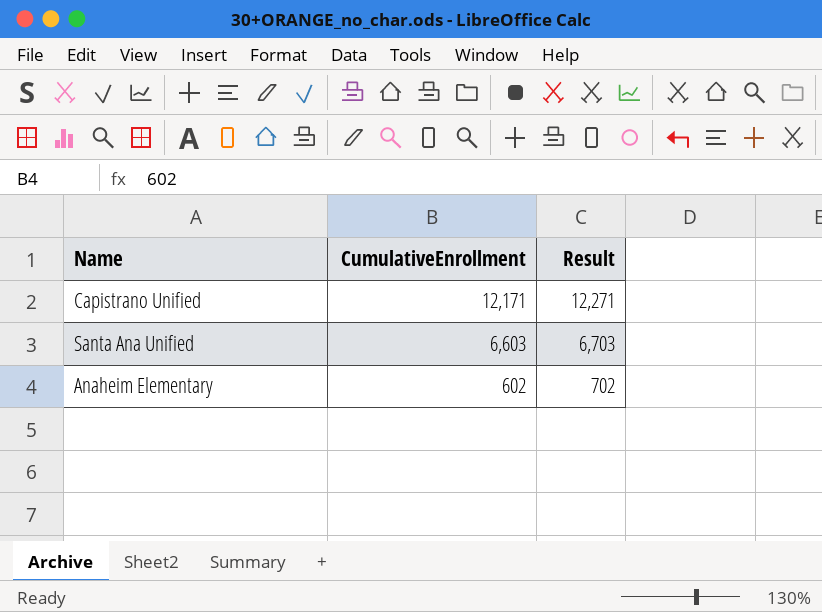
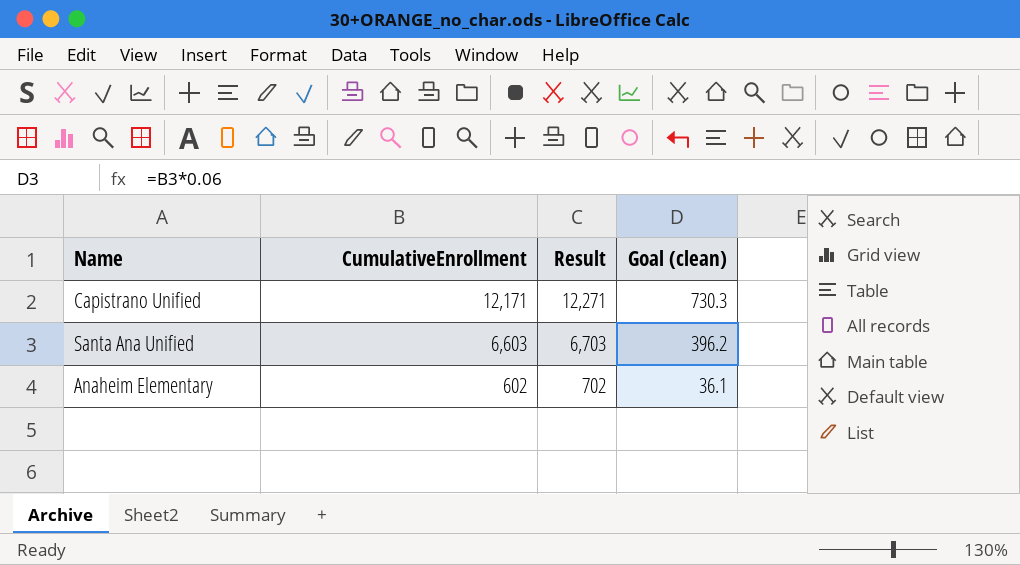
column Goal (clean) | formula: none -> [CumulativeEnrollment] * 0.06

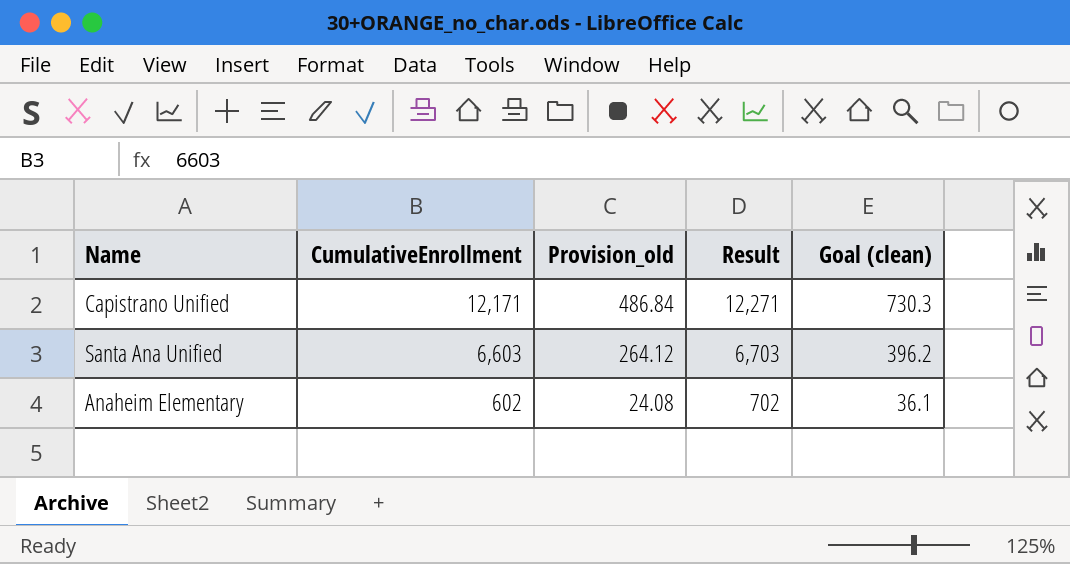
column Provision_old | formula: none -> [CumulativeEnrollment] * 0.04

